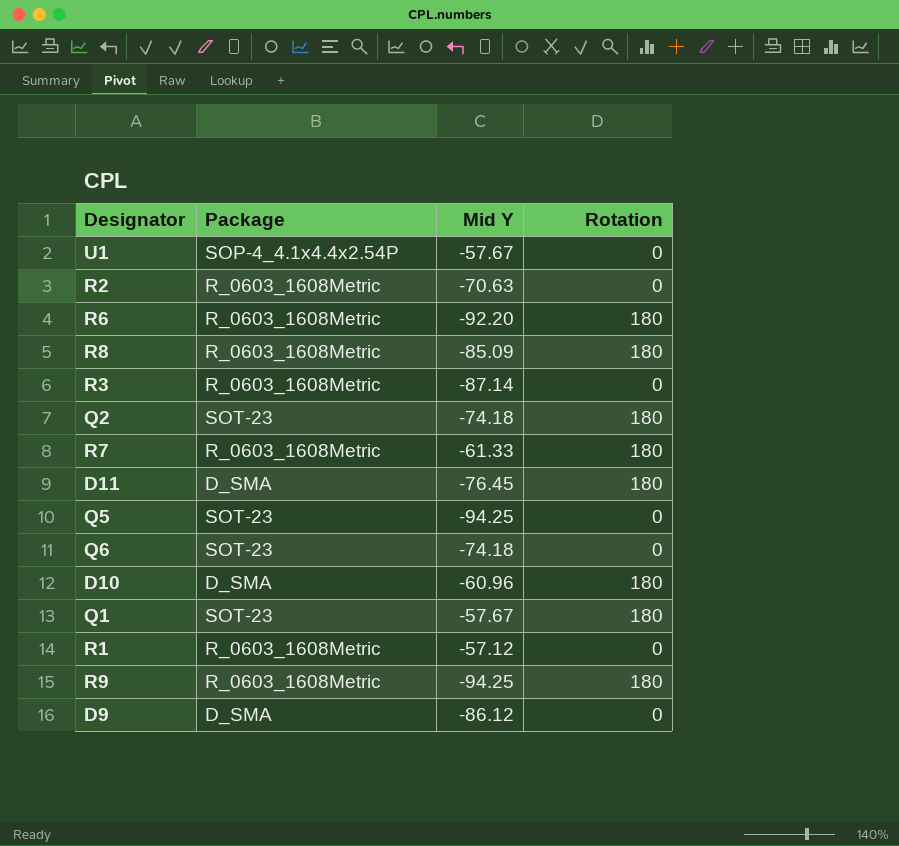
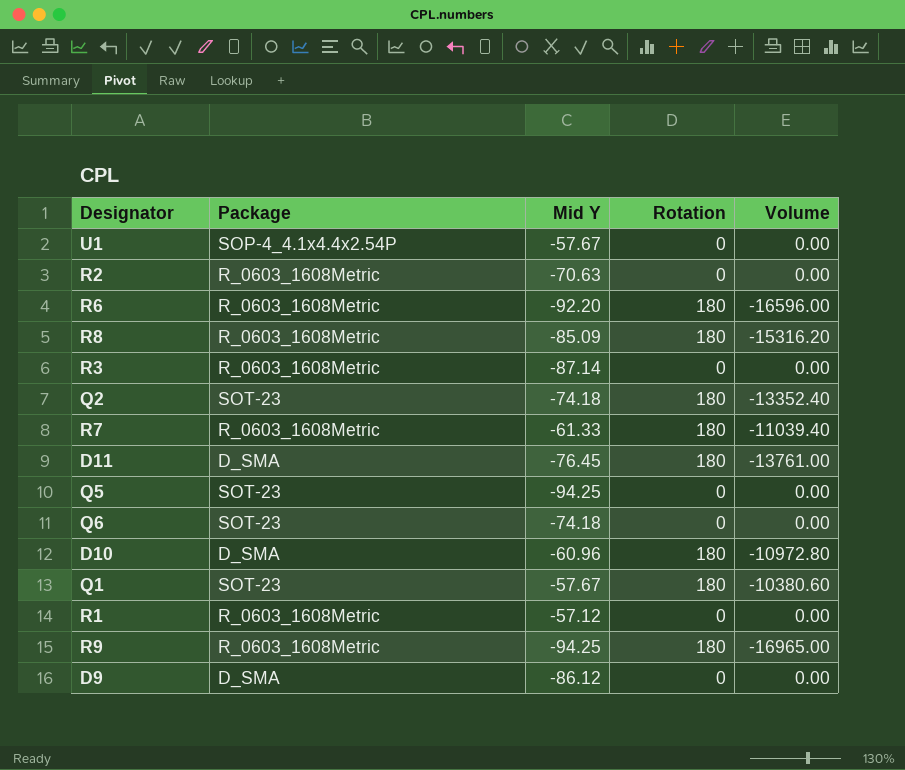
column Volume | formula: none -> [Mid Y] * [Rotation]

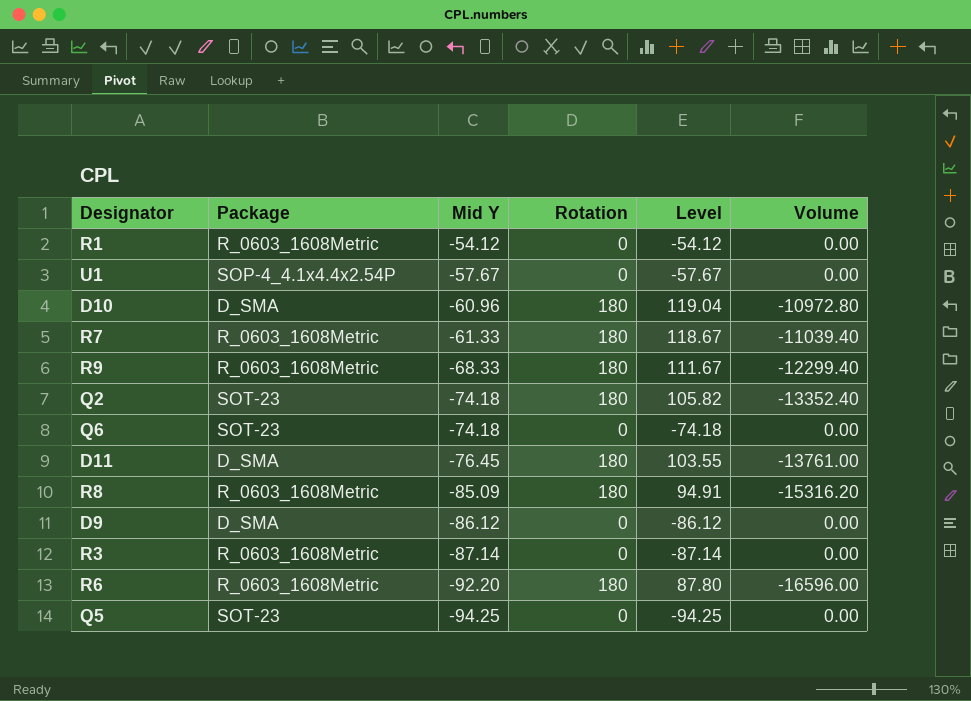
row order: none -> Mid Y descending
column Level | formula: none -> [Mid Y] + [Rotation]
row R2: R_0603_1608Metric | -70.63 | 0 | 0.00 -> none
row Q1: SOT-23 | -57.67 | 180 | -10380.60 -> none
R1 | Mid Y: -57.12 -> -54.12
R9 | Mid Y: -94.25 -> -68.33
R9 | Volume: -16965.00 -> -12299.40

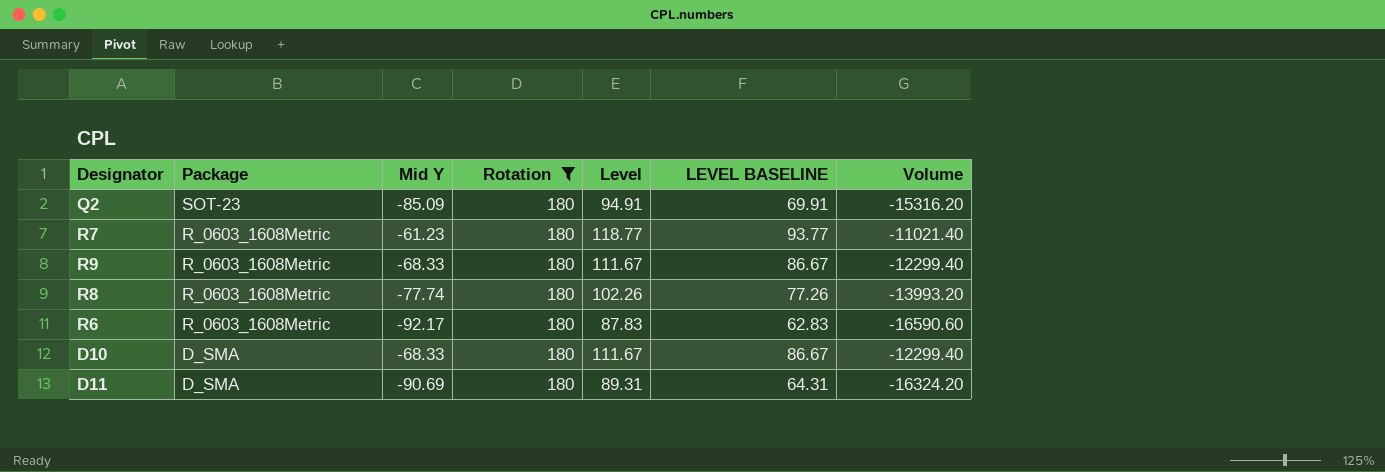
filter: none -> Rotation = 180
row order: Mid Y descending -> Package descending
column LEVEL BASELINE | formula: none -> [Level] - 25
Q2 | Mid Y: -74.18 -> -85.09
Q2 | Level: 105.82 -> 94.91
Q2 | Volume: -13352.40 -> -15316.20
R7 | Mid Y: -61.33 -> -61.23
R7 | Level: 118.67 -> 118.77
R7 | Volume: -11039.40 -> -11021.40
R8 | Mid Y: -85.09 -> -77.74
R8 | Level: 94.91 -> 102.26
R8 | Volume: -15316.20 -> -13993.20
R6 | Mid Y: -92.20 -> -92.17
R6 | Level: 87.80 -> 87.83
R6 | Volume: -16596.00 -> -16590.60
D10 | Mid Y: -60.96 -> -68.33
D10 | Level: 119.04 -> 111.67
D10 | Volume: -10972.80 -> -12299.40
D11 | Mid Y: -76.45 -> -90.69
D11 | Level: 103.55 -> 89.31
D11 | Volume: -13761.00 -> -16324.20

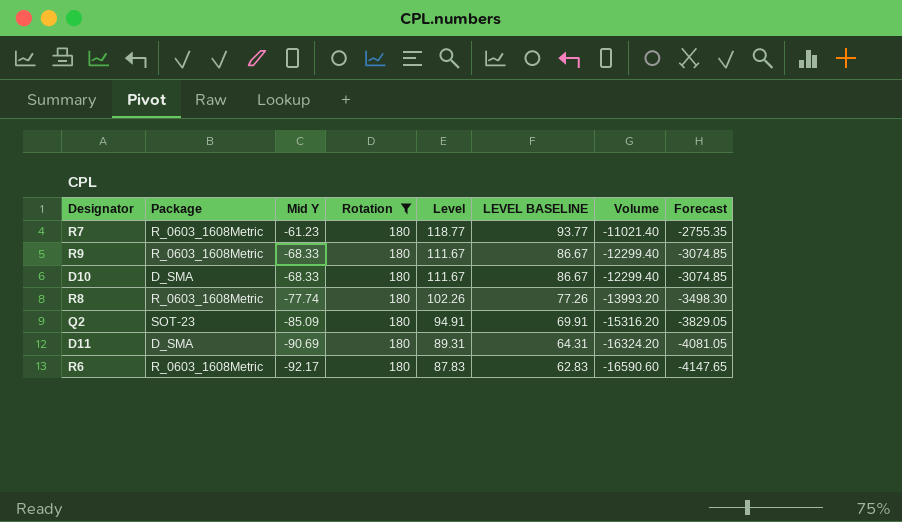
row order: Package descending -> Mid Y descending
column Forecast | formula: none -> [Volume] * 0.25

